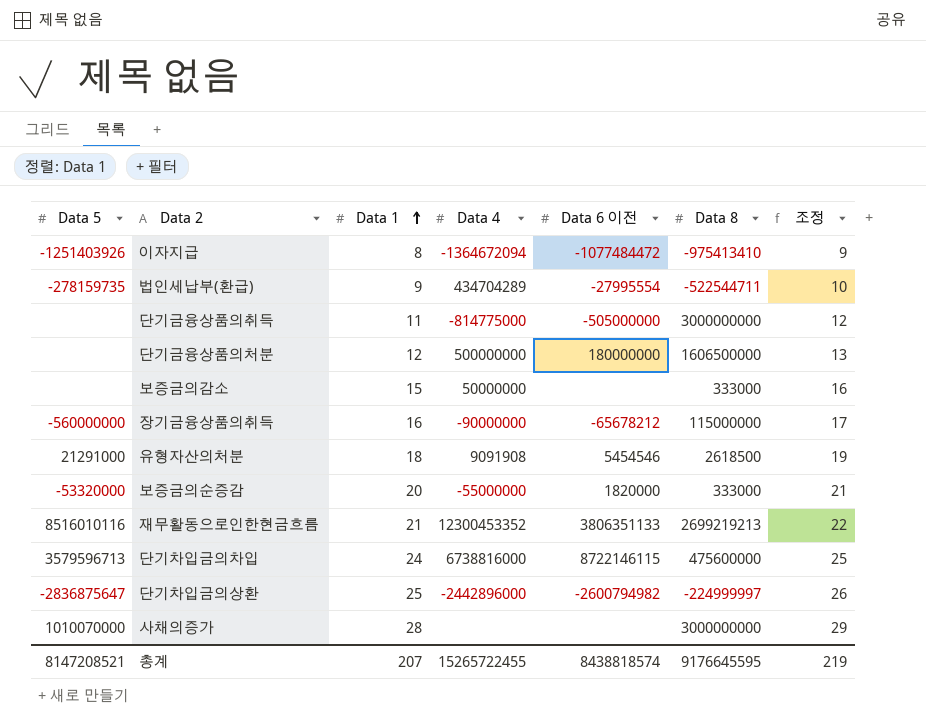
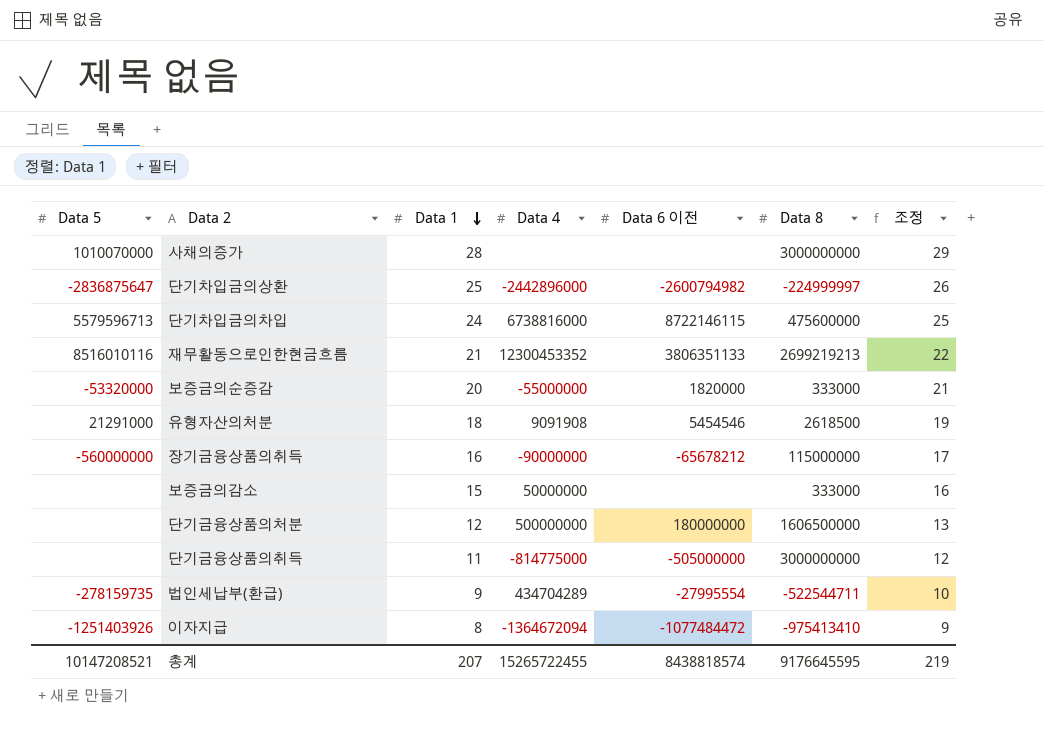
row order: Data 1 ascending -> Data 1 descending
단기차입금의차입 | Data 5: 3579596713 -> 5579596713
총계 | Data 5: 8147208521 -> 10147208521

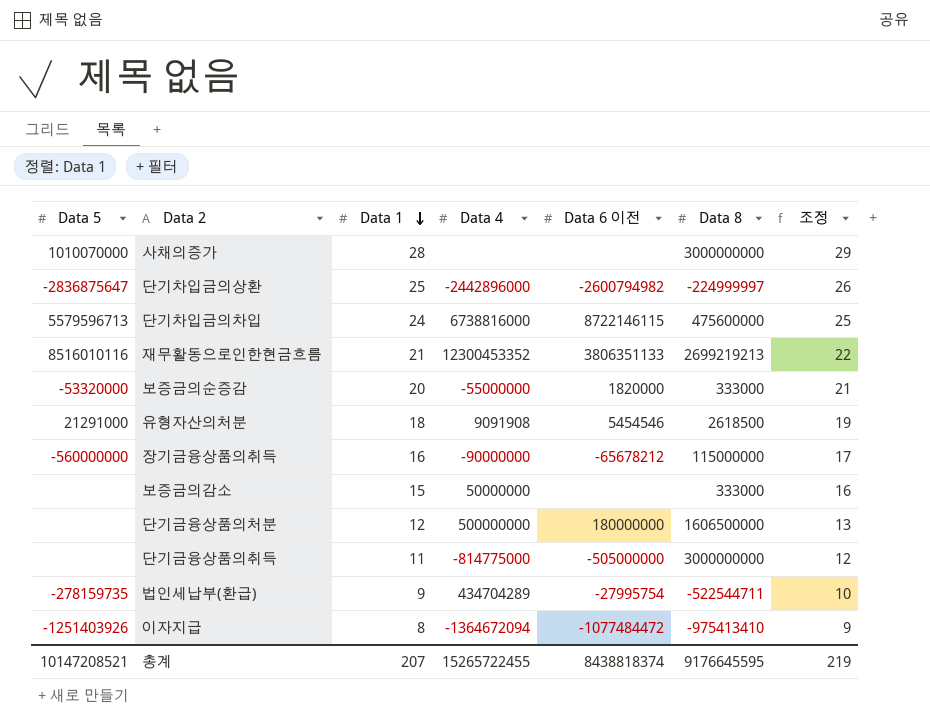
법인세납부(환급) | Data 6 이전: -27995554 -> -27995754
총계 | Data 6 이전: 8438818574 -> 8438818374

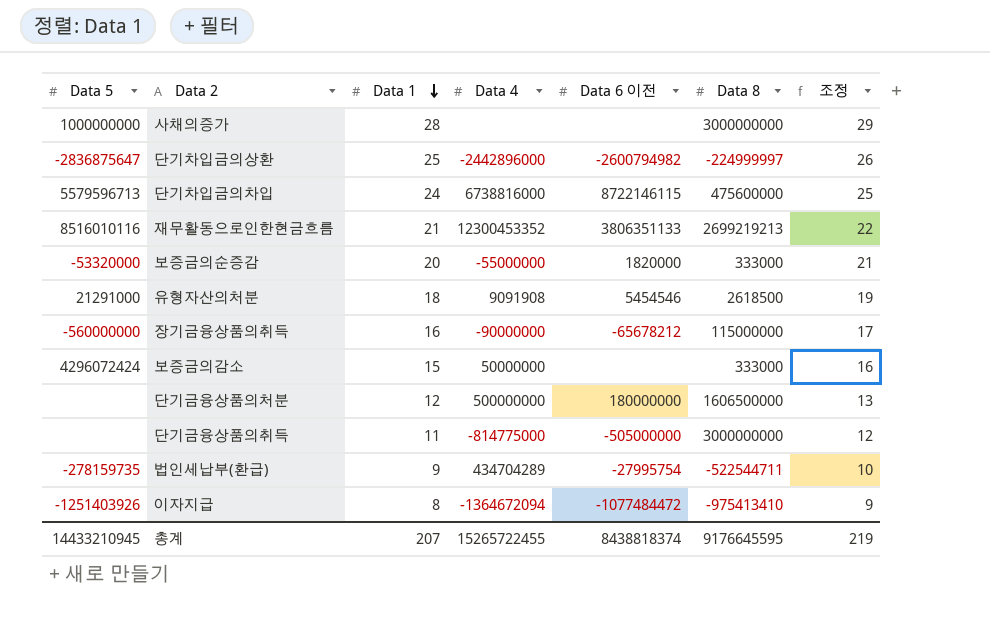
사채의증가 | Data 5: 1010070000 -> 1000000000
보증금의감소 | Data 5: none -> 4296072424
총계 | Data 5: 10147208521 -> 14433210945

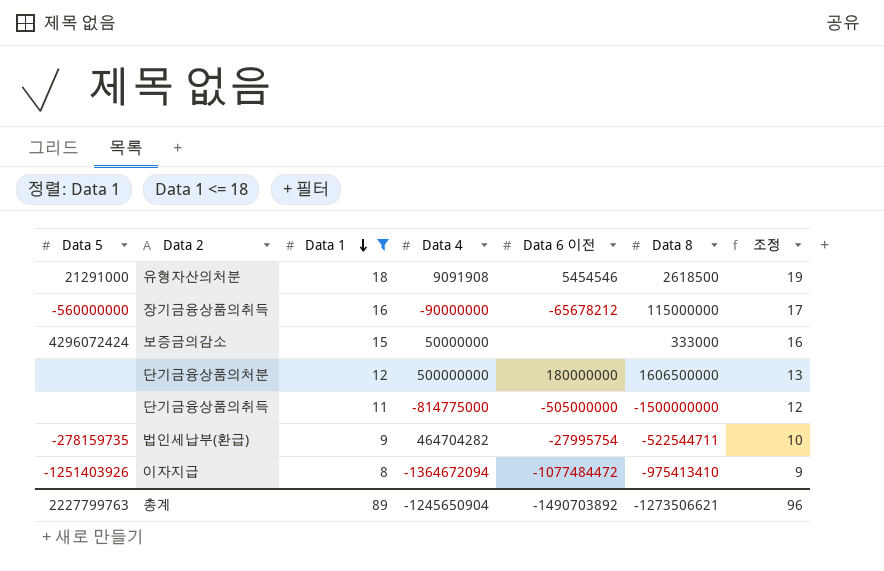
filter: none -> Data 1 <= 18
단기금융상품의취득 | Data 8: 3000000000 -> -1500000000
법인세납부(환급) | Data 4: 434704289 -> 464704282
총계 | Data 5: 14433210945 -> 2227799763
총계 | Data 1: 207 -> 89
총계 | Data 4: 15265722455 -> -1245650904
총계 | Data 6 이전: 8438818374 -> -1490703892
총계 | Data 8: 9176645595 -> -1273506621
총계 | 조정: 219 -> 96

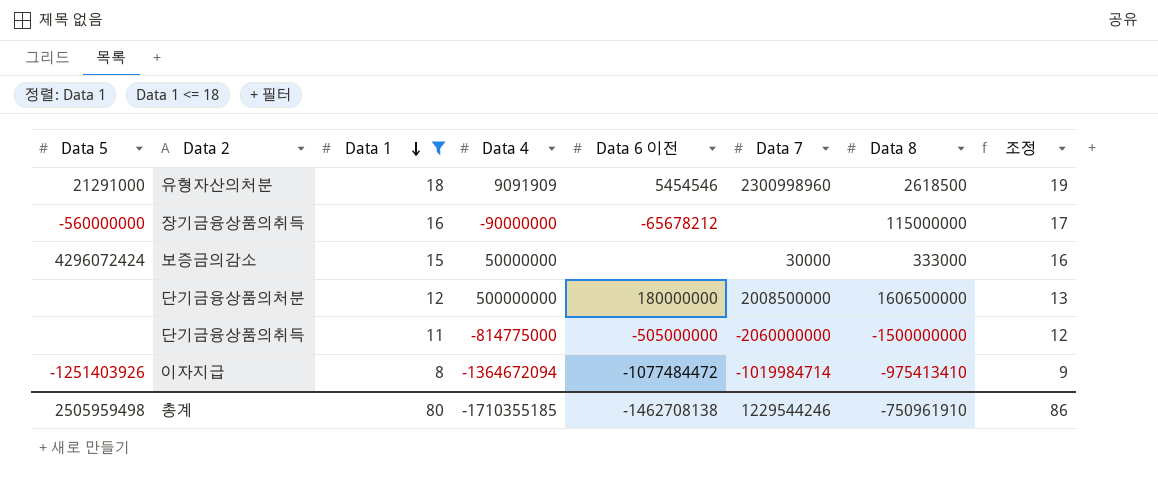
column Data 7 | position: none -> 6
row 법인세납부(환급): -278159735 | 9 | 464704282 | -27995754 | -522544711 | 10 -> none
유형자산의처분 | Data 4: 9091908 -> 9091909
총계 | Data 5: 2227799763 -> 2505959498
총계 | Data 1: 89 -> 80
총계 | Data 4: -1245650904 -> -1710355185
총계 | Data 6 이전: -1490703892 -> -1462708138
총계 | Data 8: -1273506621 -> -750961910
총계 | 조정: 96 -> 86

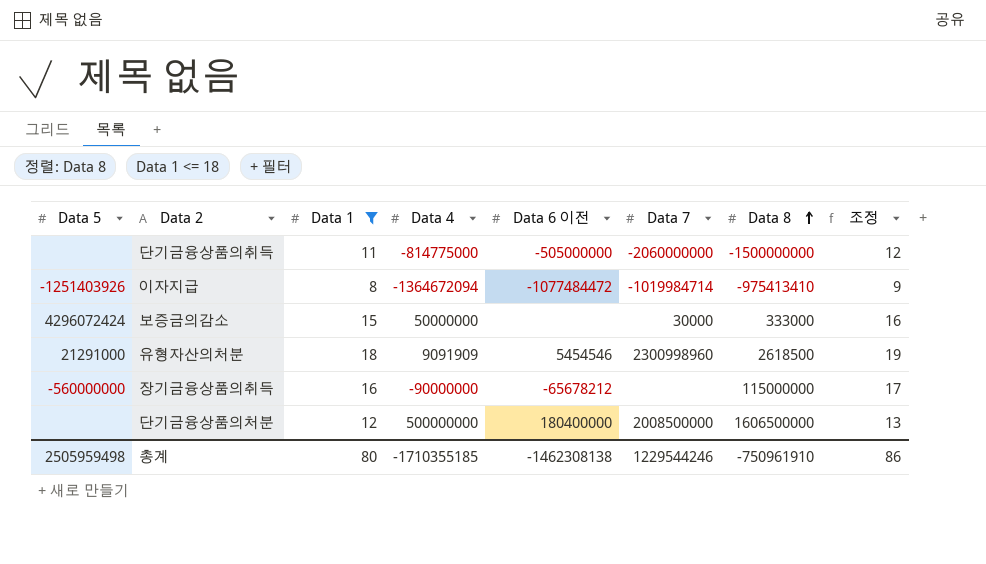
row order: Data 1 descending -> Data 8 ascending
단기금융상품의처분 | Data 6 이전: 180000000 -> 180400000
총계 | Data 6 이전: -1462708138 -> -1462308138

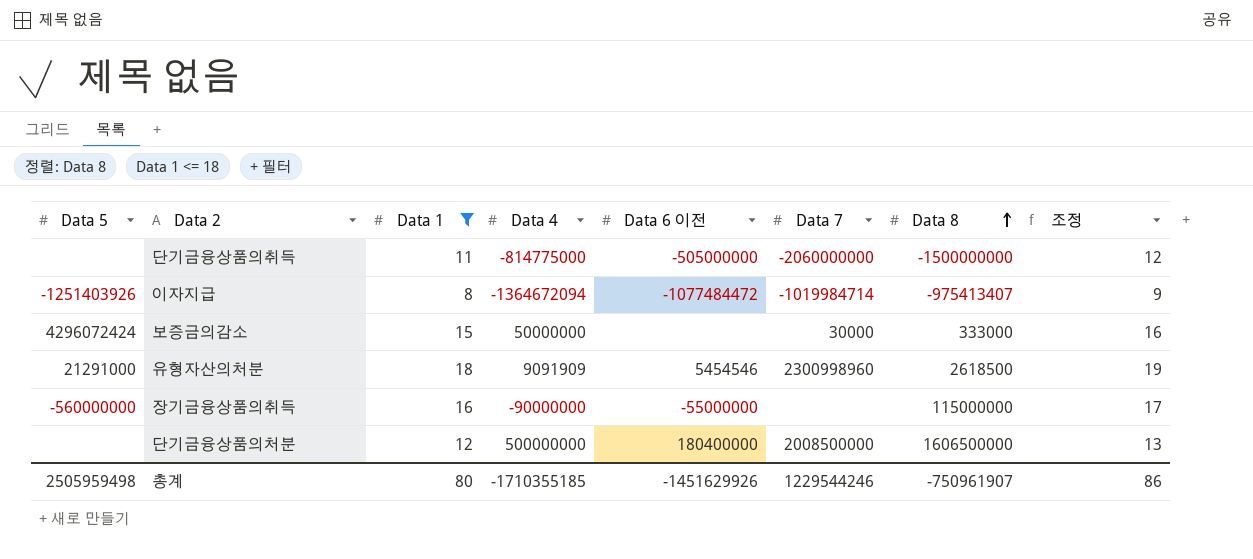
이자지급 | Data 8: -975413410 -> -975413407
장기금융상품의취득 | Data 6 이전: -65678212 -> -55000000
총계 | Data 6 이전: -1462308138 -> -1451629926
총계 | Data 8: -750961910 -> -750961907

